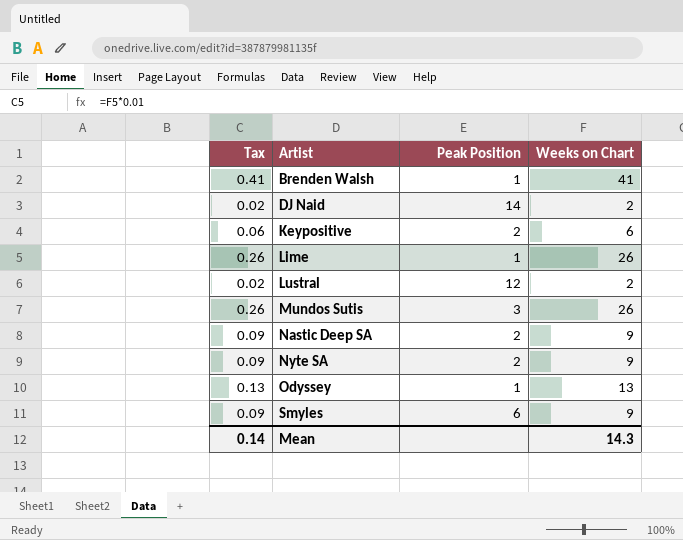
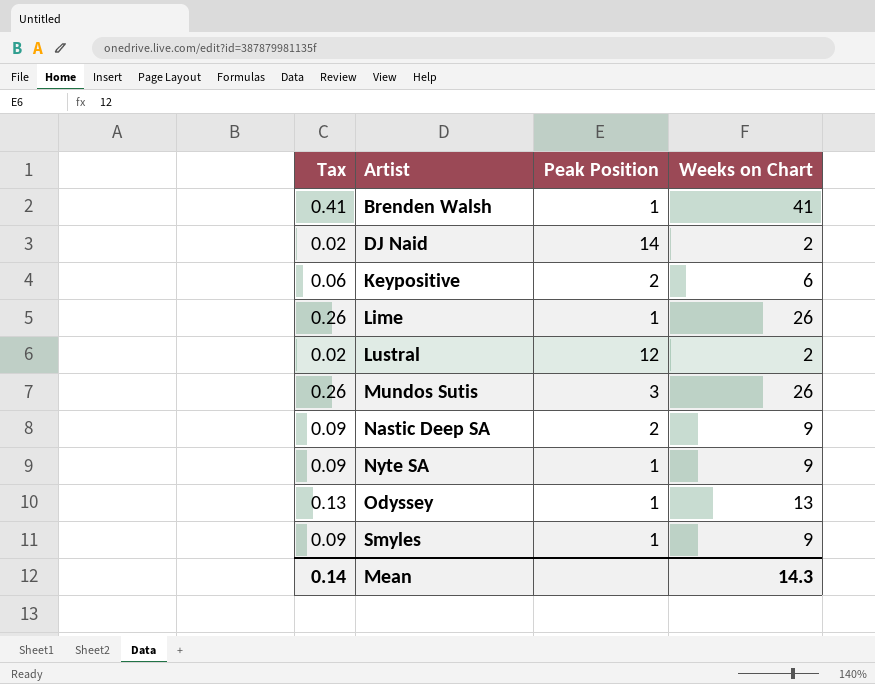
Nyte SA | Peak Position: 2 -> 1
Smyles | Peak Position: 6 -> 1

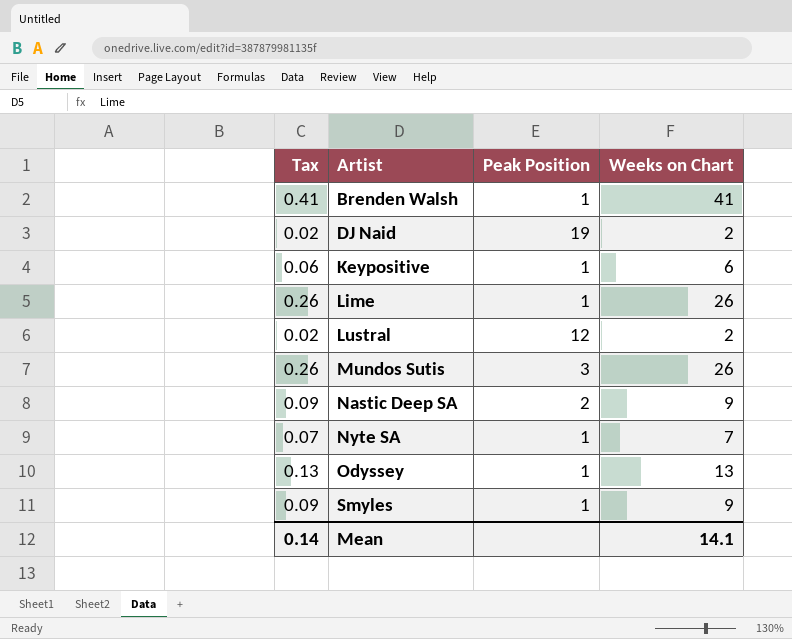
DJ Naid | Peak Position: 14 -> 19
Keypositive | Peak Position: 2 -> 1
Nyte SA | Tax: 0.09 -> 0.07
Nyte SA | Weeks on Chart: 9 -> 7
Mean | Weeks on Chart: 14.3 -> 14.1

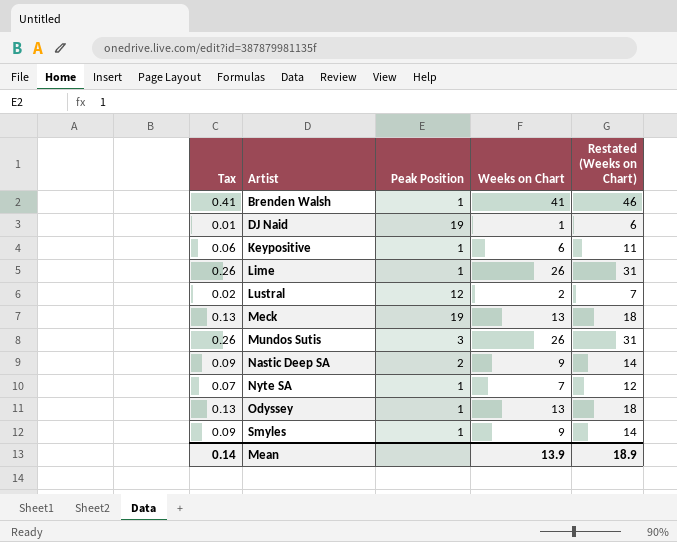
column Restated (Weeks on Chart) | formula: none -> [Weeks on Chart] + 5
DJ Naid | Tax: 0.02 -> 0.01
DJ Naid | Weeks on Chart: 2 -> 1
row Meck: none -> 0.13 | 19 | 13 | 18
Mean | Weeks on Chart: 14.1 -> 13.9

